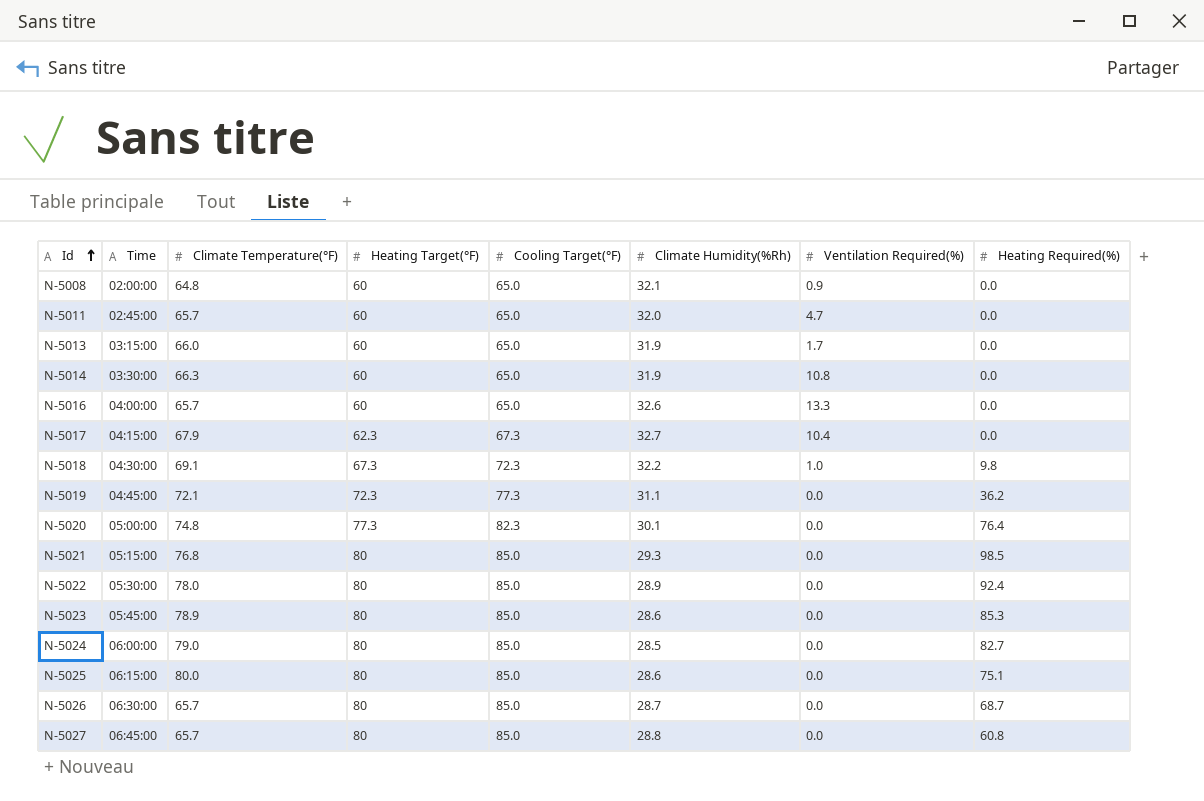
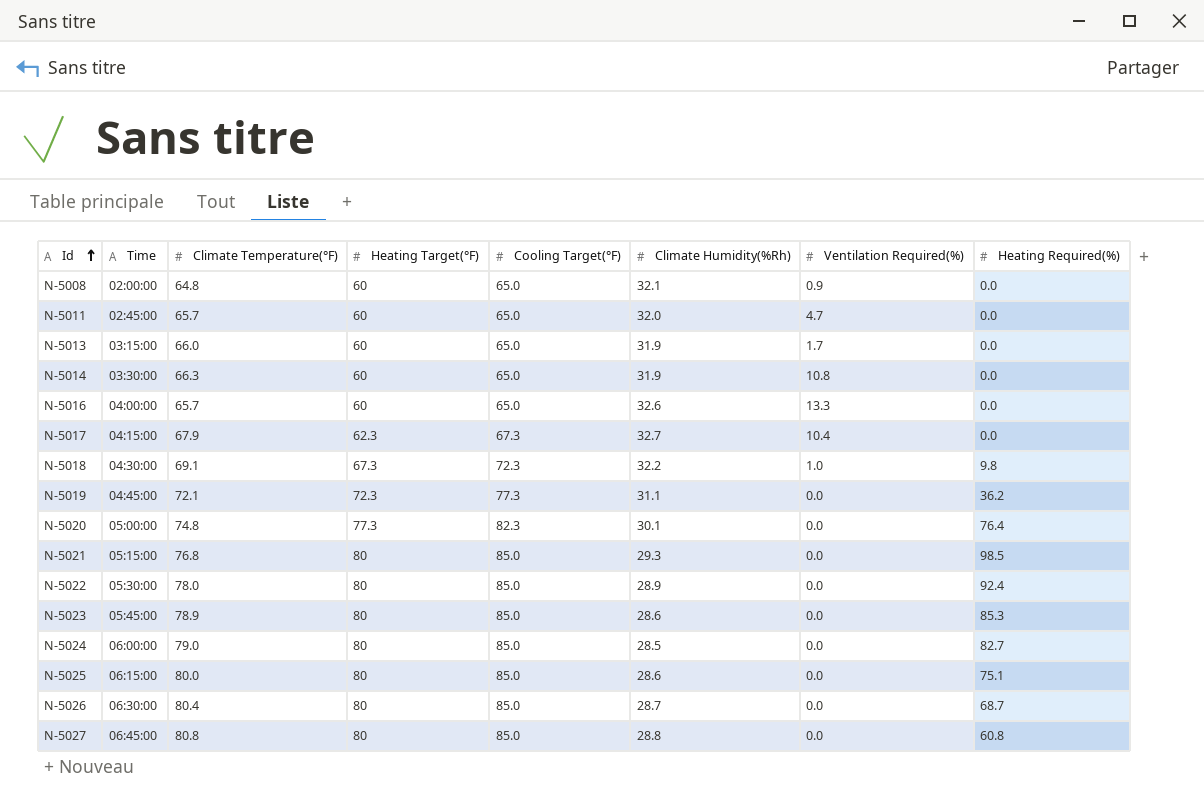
N-5026 | Climate Temperature(°F): 65.7 -> 80.4
N-5027 | Climate Temperature(°F): 65.7 -> 80.8

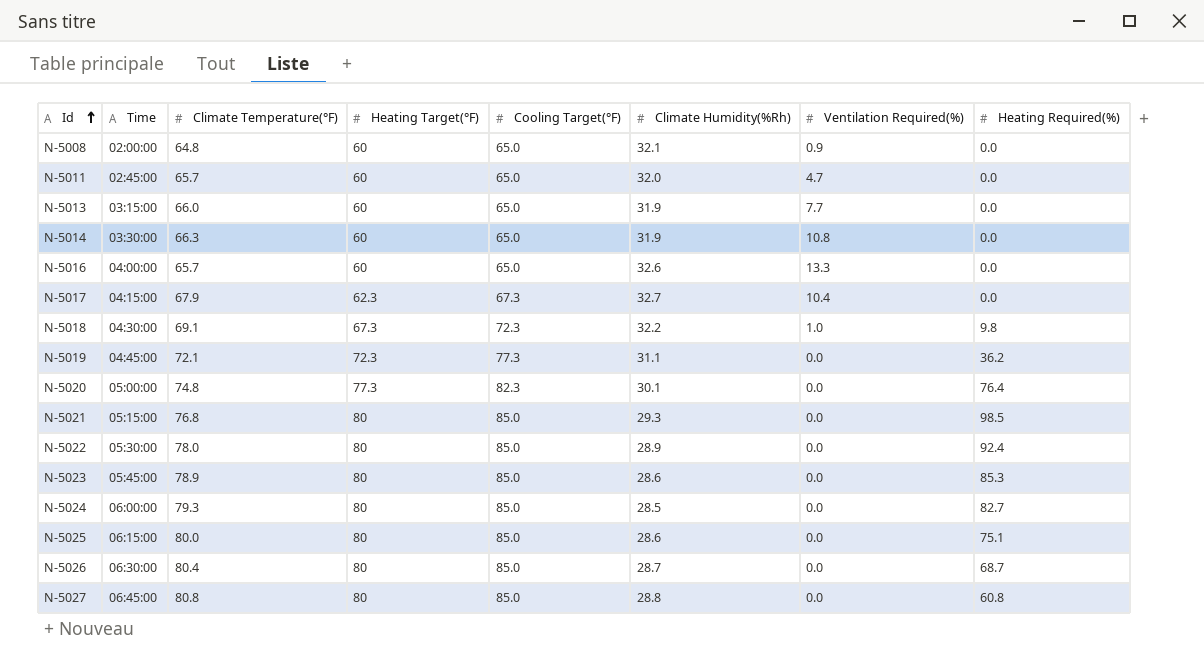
N-5013 | Ventilation Required(%): 1.7 -> 7.7
N-5024 | Climate Temperature(°F): 79.0 -> 79.3

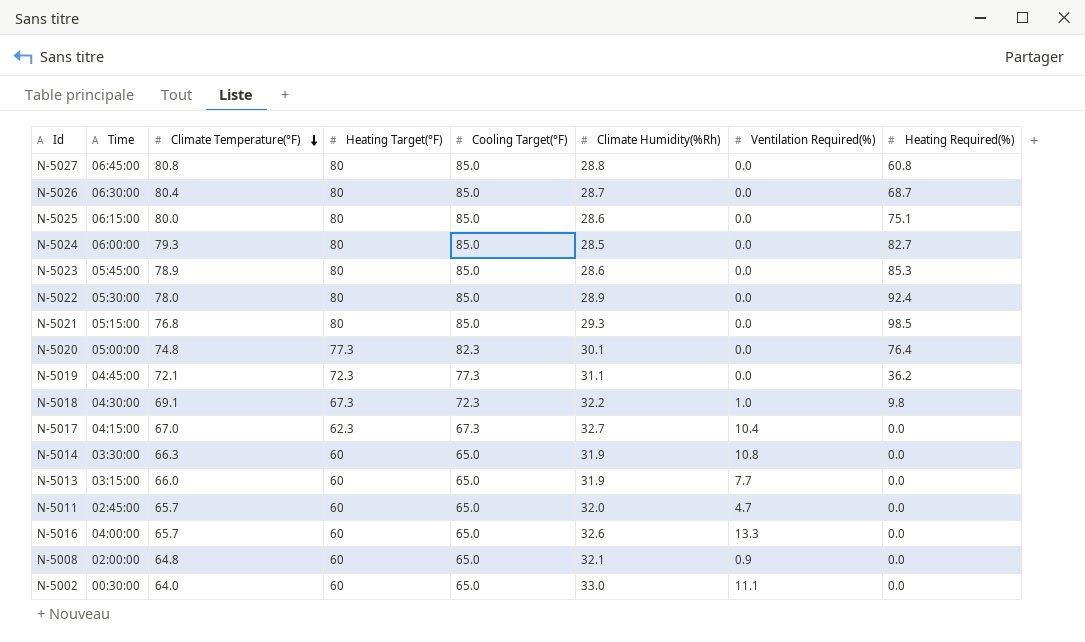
row order: Id ascending -> Climate Temperature(°F) descending
N-5017 | Climate Temperature(°F): 67.9 -> 67.0
row N-5002: none -> 00:30:00 | 64.0 | 60 | 65.0 | 33.0 | 11.1 | 0.0

